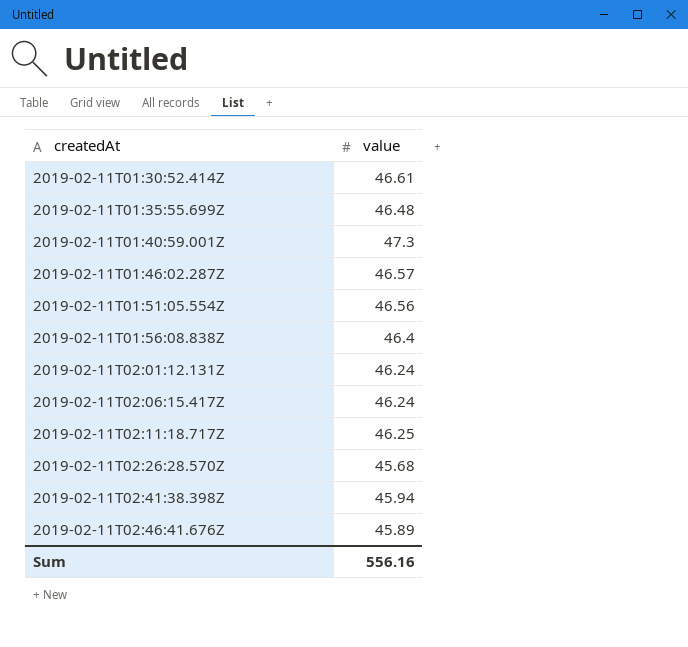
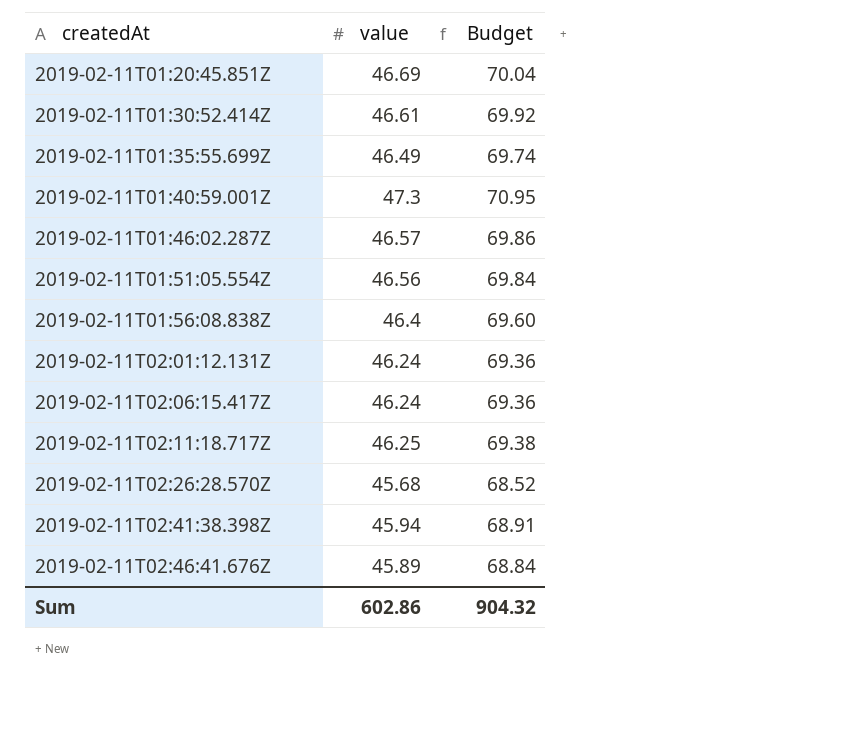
column Budget | formula: none -> [value] * 1.5
row 2019-02-11T01:20:45.851Z: none -> 46.69 | 70.04
2019-02-11T01:35:55.699Z | value: 46.48 -> 46.49
Sum | value: 556.16 -> 602.86

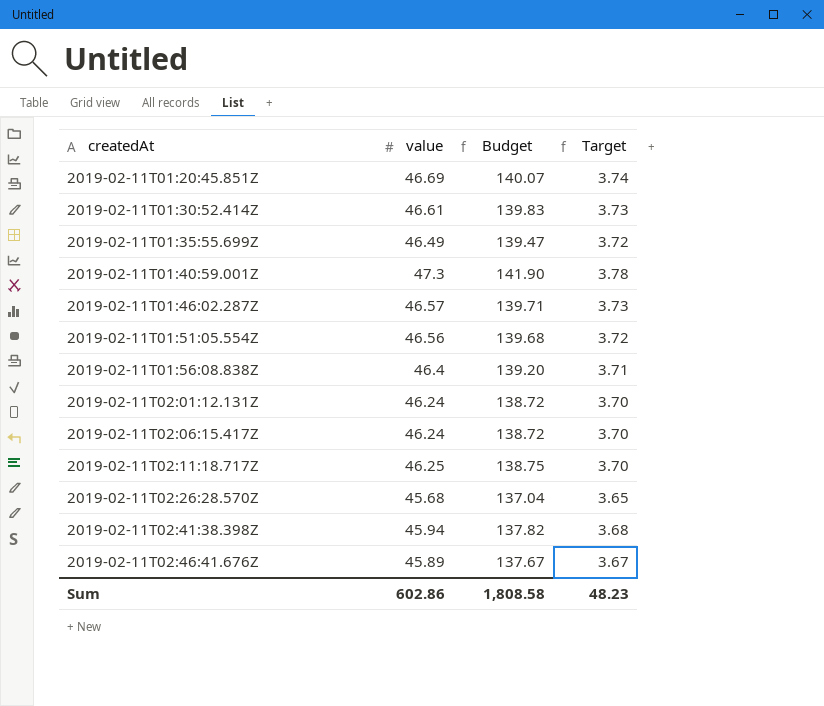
column Budget | formula: [value] * 1.5 -> [value] * 3
column Target | formula: none -> [value] * 0.08
Sum | Budget: 904.32 -> 1,808.58

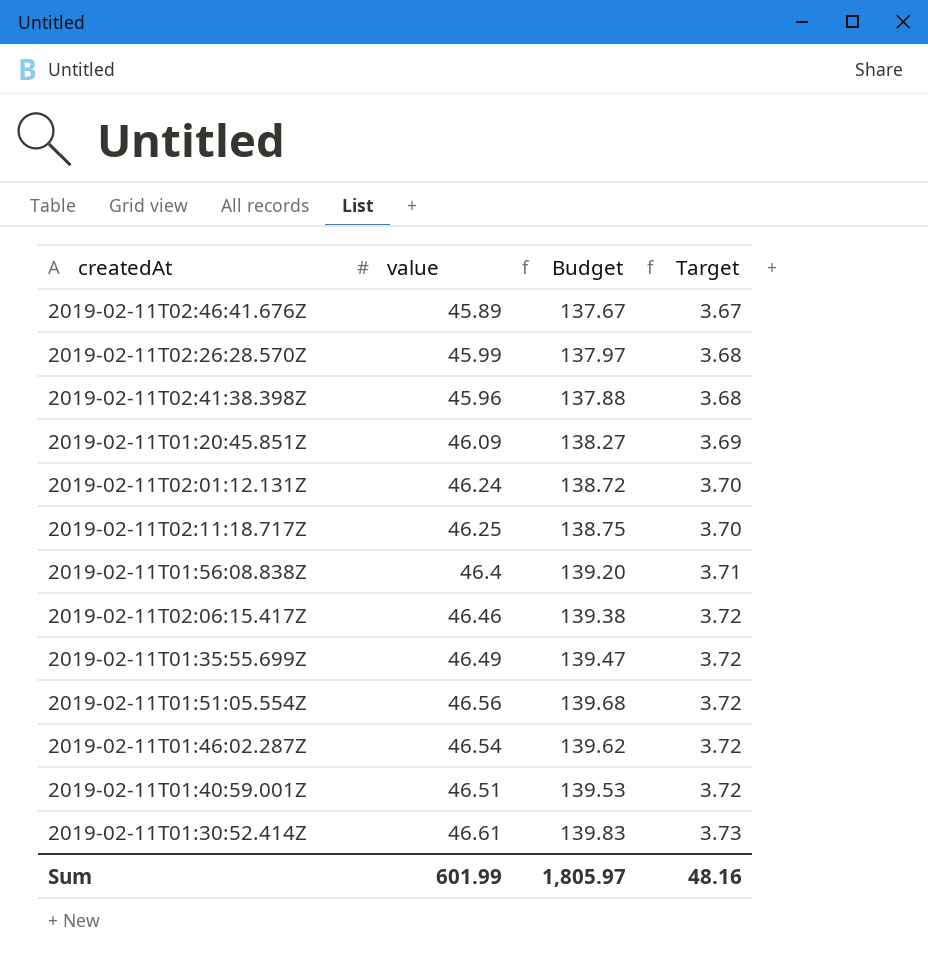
row order: createdAt ascending -> Target ascending
2019-02-11T02:26:28.570Z | value: 45.68 -> 45.99
2019-02-11T02:26:28.570Z | Budget: 137.04 -> 137.97
2019-02-11T02:26:28.570Z | Target: 3.65 -> 3.68
2019-02-11T02:41:38.398Z | value: 45.94 -> 45.96
2019-02-11T02:41:38.398Z | Budget: 137.82 -> 137.88
2019-02-11T01:20:45.851Z | value: 46.69 -> 46.09
2019-02-11T01:20:45.851Z | Budget: 140.07 -> 138.27
2019-02-11T01:20:45.851Z | Target: 3.74 -> 3.69
2019-02-11T02:06:15.417Z | value: 46.24 -> 46.46
2019-02-11T02:06:15.417Z | Budget: 138.72 -> 139.38
2019-02-11T02:06:15.417Z | Target: 3.70 -> 3.72
2019-02-11T01:46:02.287Z | value: 46.57 -> 46.54
2019-02-11T01:46:02.287Z | Budget: 139.71 -> 139.62
2019-02-11T01:46:02.287Z | Target: 3.73 -> 3.72
2019-02-11T01:40:59.001Z | value: 47.3 -> 46.51
2019-02-11T01:40:59.001Z | Budget: 141.90 -> 139.53
2019-02-11T01:40:59.001Z | Target: 3.78 -> 3.72
Sum | value: 602.86 -> 601.99
Sum | Budget: 1,808.58 -> 1,805.97
Sum | Target: 48.23 -> 48.16

